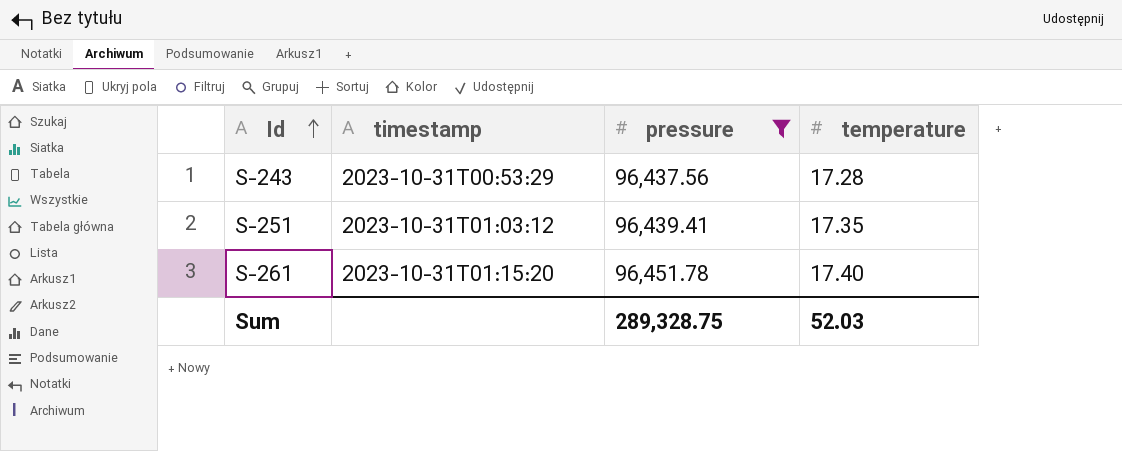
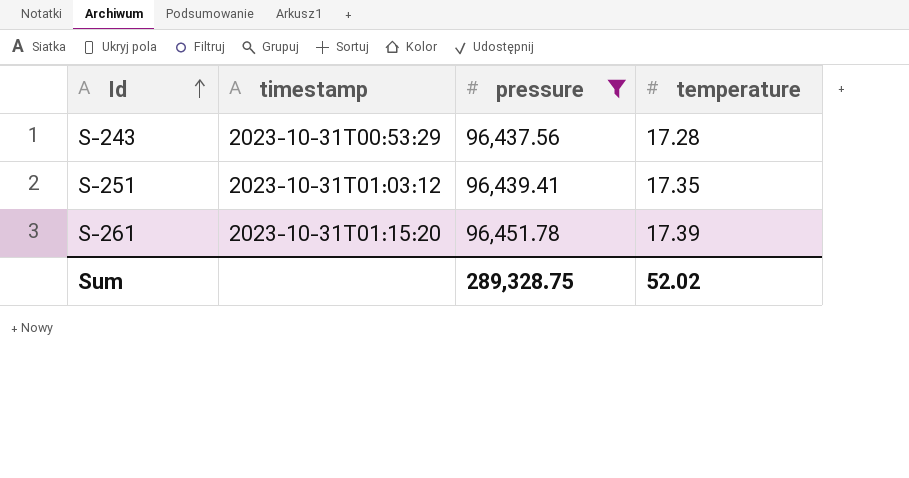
S-261 | temperature: 17.40 -> 17.39
Sum | temperature: 52.03 -> 52.02

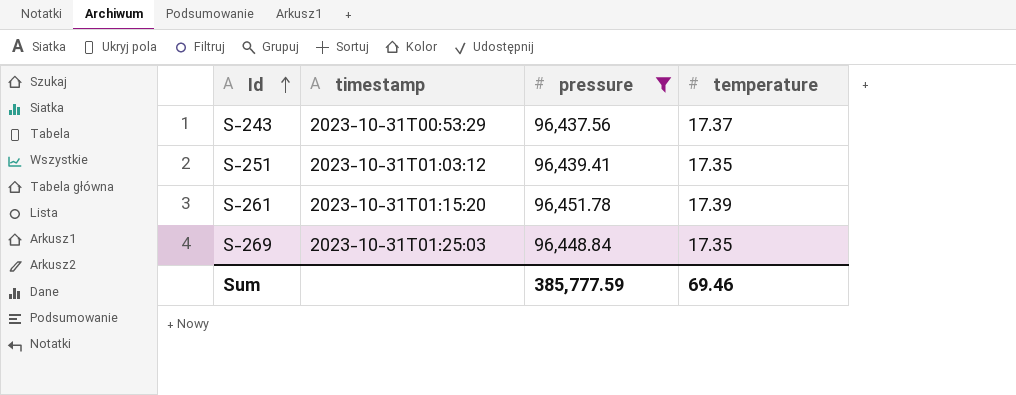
S-243 | temperature: 17.28 -> 17.37
row S-269: none -> 2023-10-31T01:25:03 | 96,448.84 | 17.35
Sum | pressure: 289,328.75 -> 385,777.59
Sum | temperature: 52.02 -> 69.46

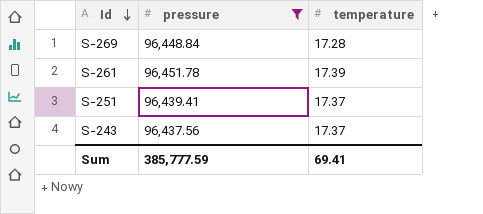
row order: Id ascending -> Id descending
column timestamp | position: 2 -> none
S-269 | temperature: 17.35 -> 17.28
S-251 | temperature: 17.35 -> 17.37
Sum | temperature: 69.46 -> 69.41

